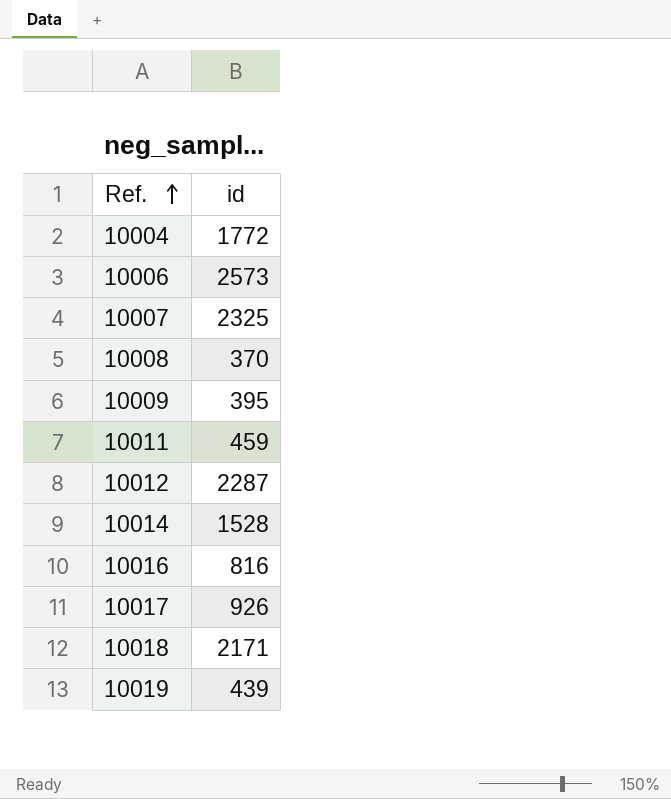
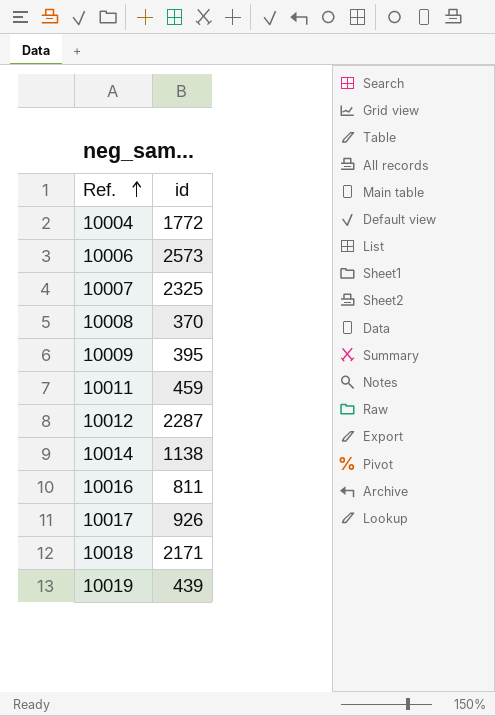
10014 | id: 1528 -> 1138
10016 | id: 816 -> 811

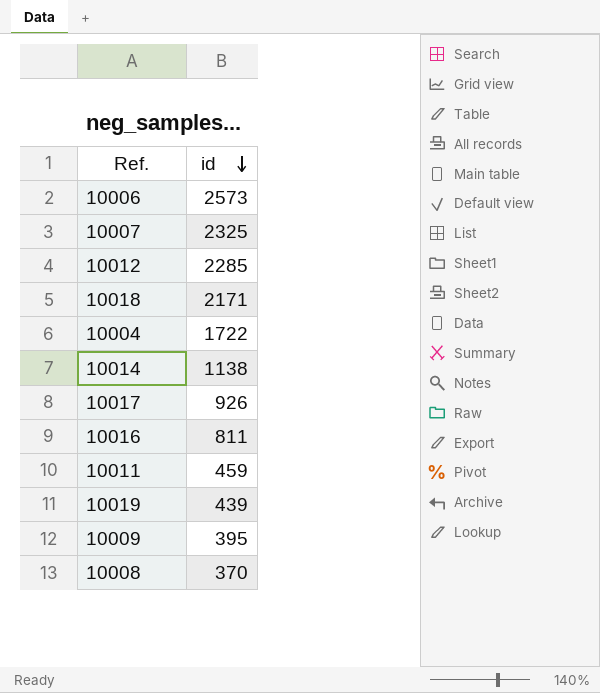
row order: Ref. ascending -> id descending
10012 | id: 2287 -> 2285
10004 | id: 1772 -> 1722

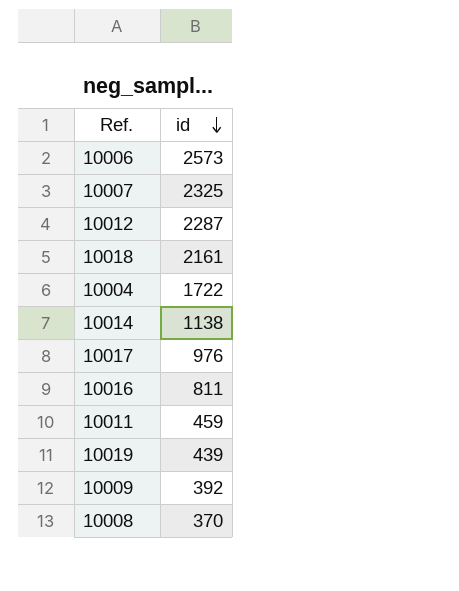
10012 | id: 2285 -> 2287
10018 | id: 2171 -> 2161
10017 | id: 926 -> 976
10009 | id: 395 -> 392

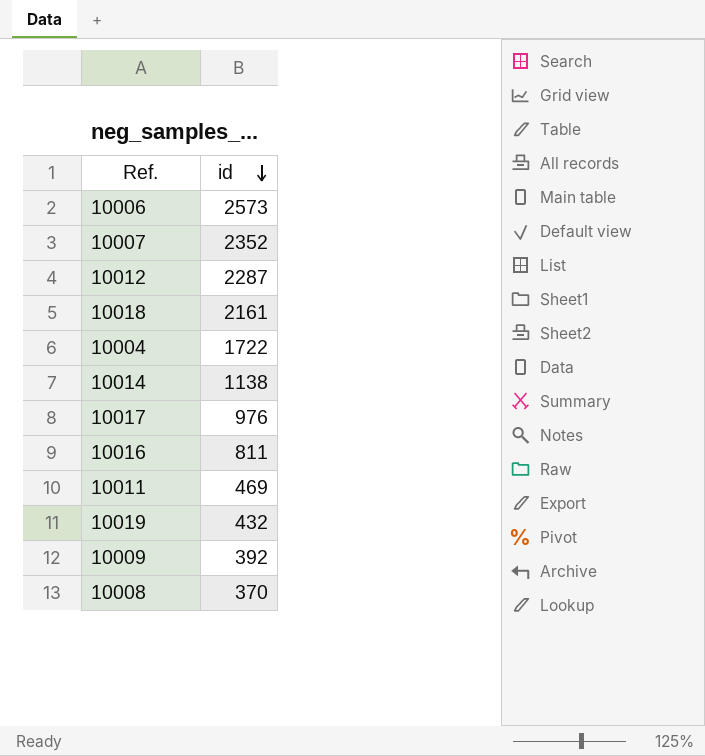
10007 | id: 2325 -> 2352
10011 | id: 459 -> 469
10019 | id: 439 -> 432

